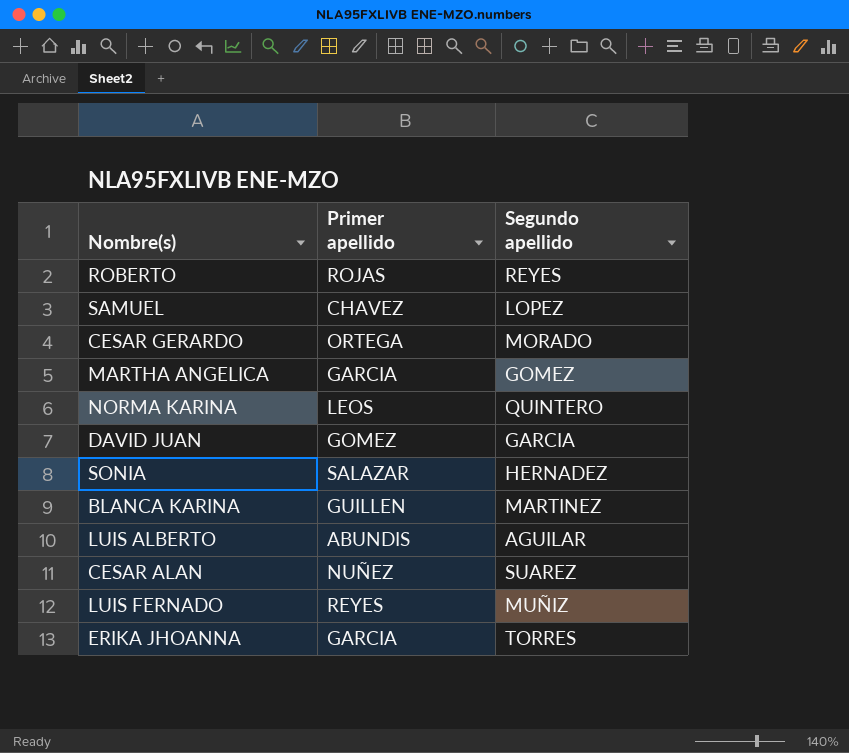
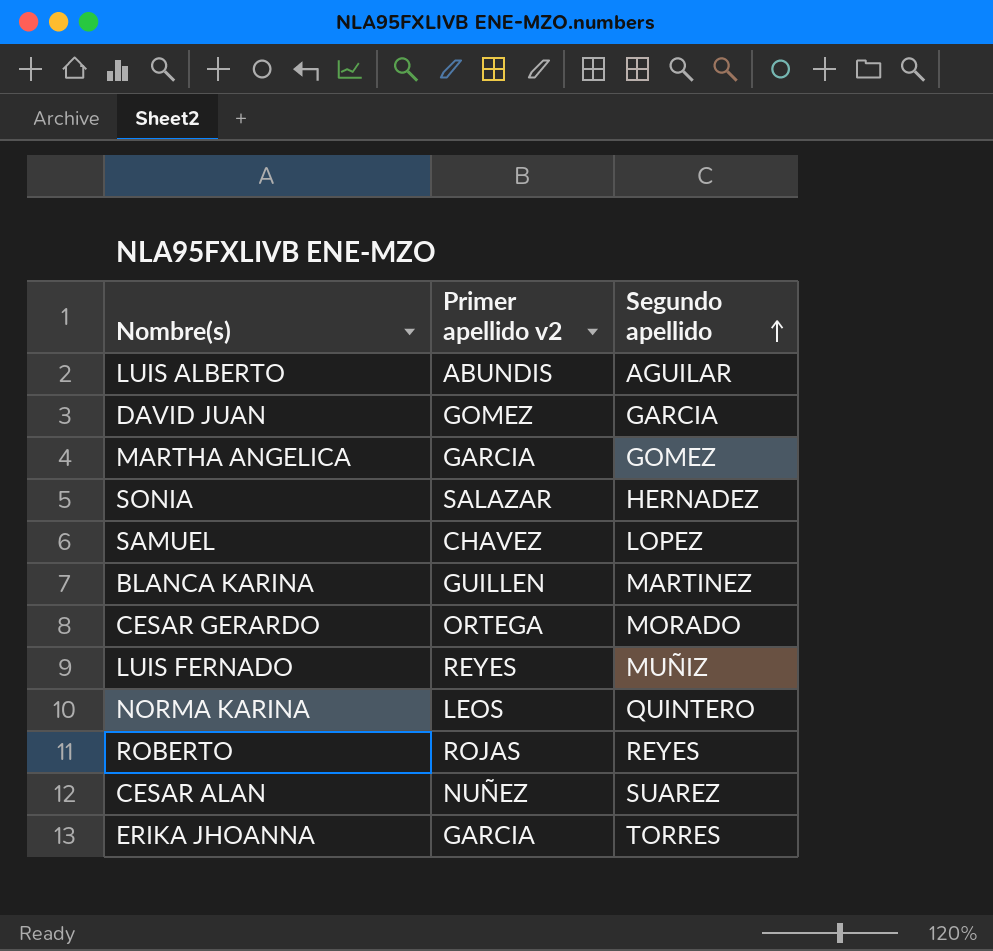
row order: none -> Segundo apellido ascending
column name: Primer apellido -> Primer apellido v2

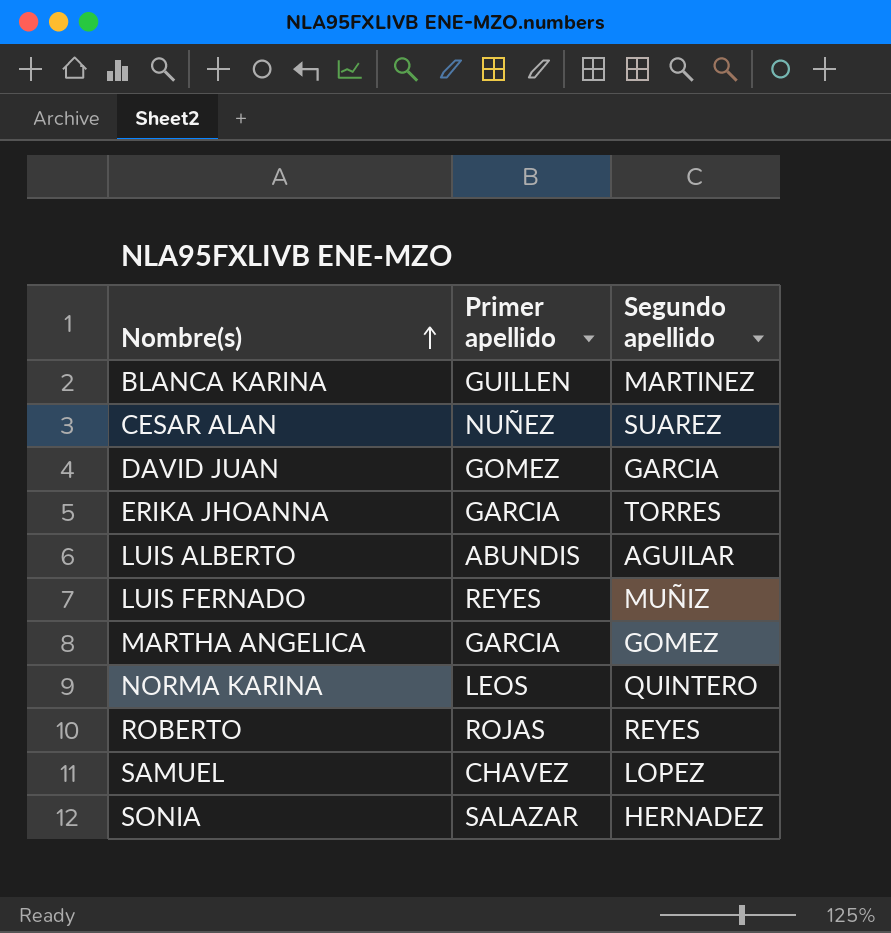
row order: Segundo apellido ascending -> Nombre(s) ascending
column name: Primer apellido v2 -> Primer apellido
row CESAR GERARDO: ORTEGA | MORADO -> none

